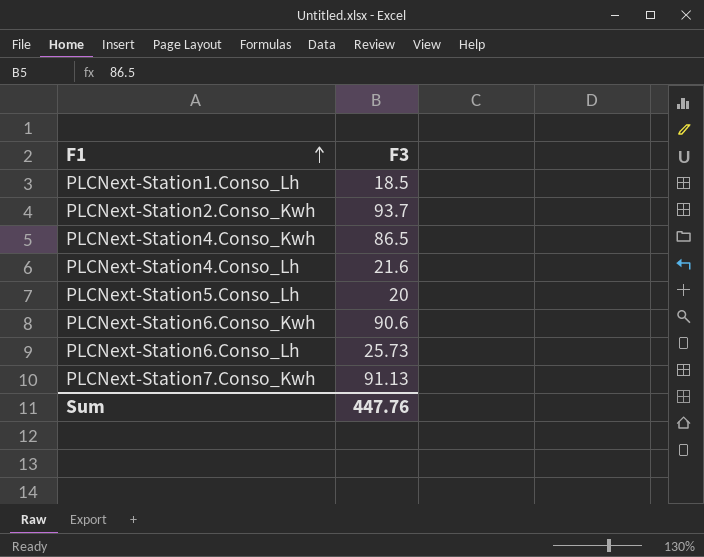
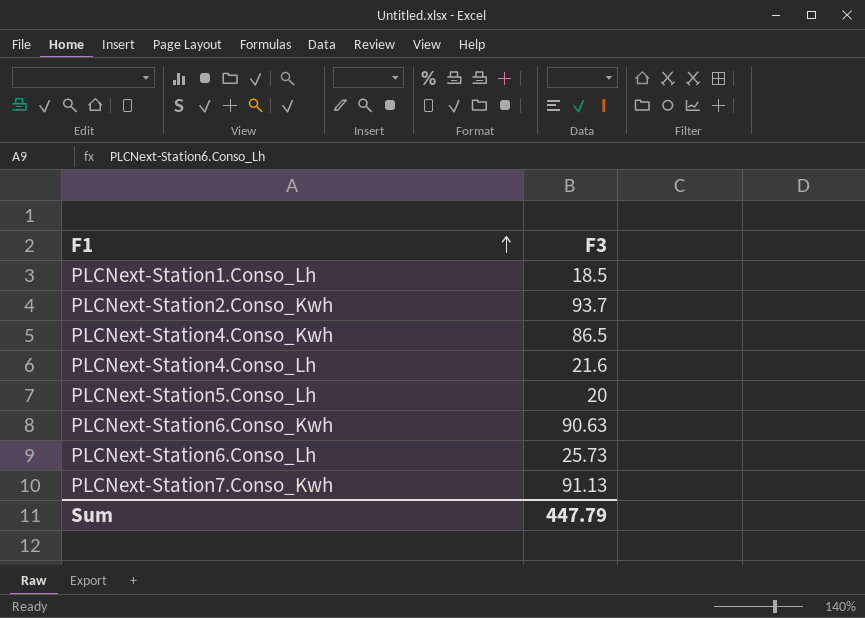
PLCNext-Station6.Conso_Kwh | F3: 90.6 -> 90.63
Sum | F3: 447.76 -> 447.79

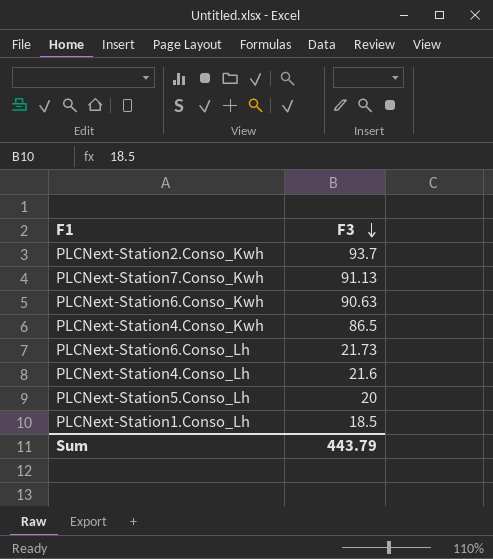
row order: F1 ascending -> F3 descending
PLCNext-Station6.Conso_Lh | F3: 25.73 -> 21.73
Sum | F3: 447.79 -> 443.79

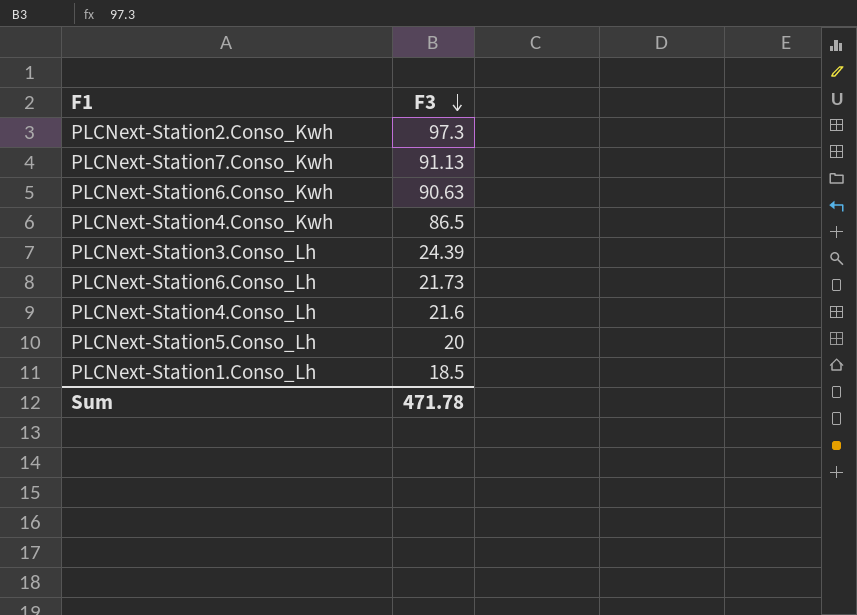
PLCNext-Station2.Conso_Kwh | F3: 93.7 -> 97.3
row PLCNext-Station3.Conso_Lh: none -> 24.39
Sum | F3: 443.79 -> 471.78

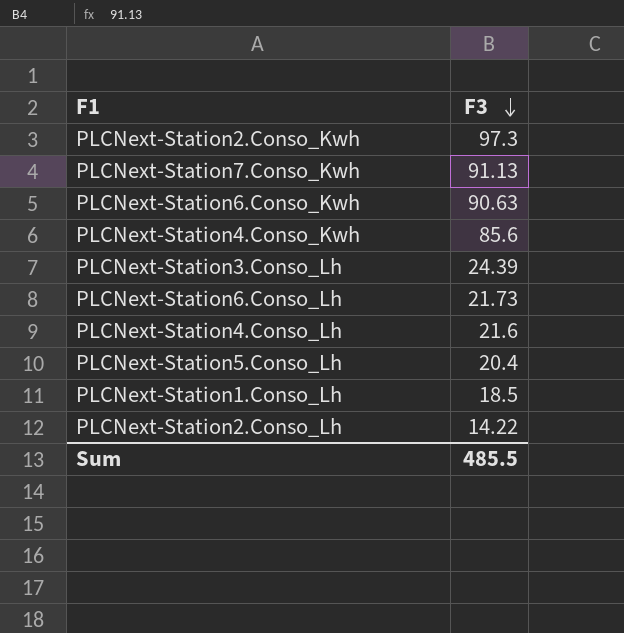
PLCNext-Station4.Conso_Kwh | F3: 86.5 -> 85.6
PLCNext-Station5.Conso_Lh | F3: 20 -> 20.4
row PLCNext-Station2.Conso_Lh: none -> 14.22
Sum | F3: 471.78 -> 485.5

